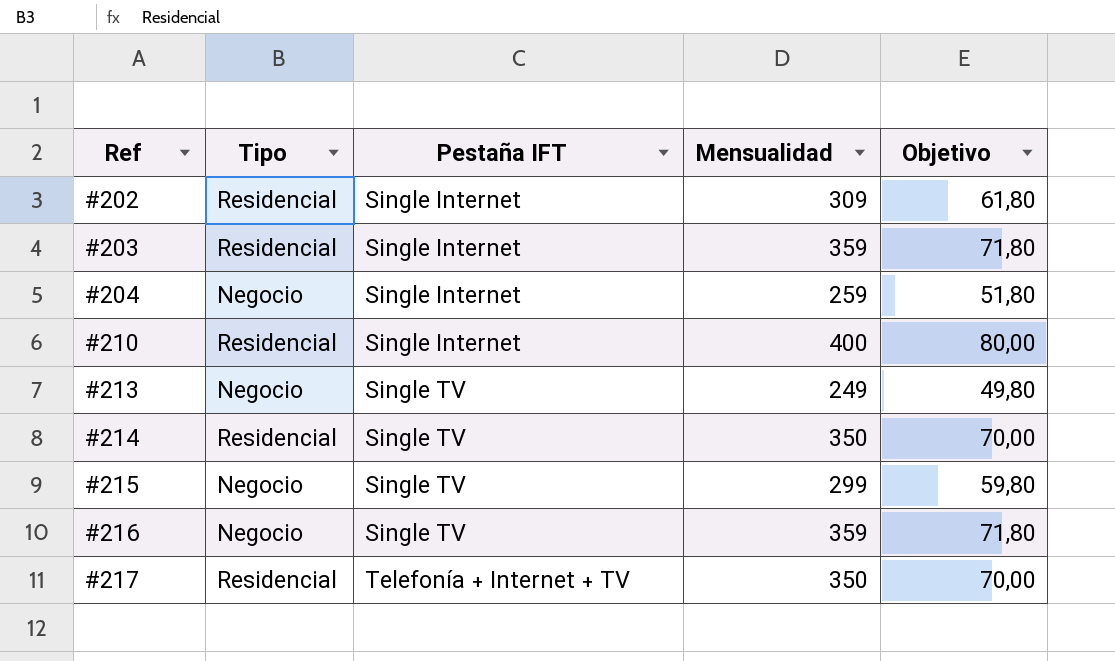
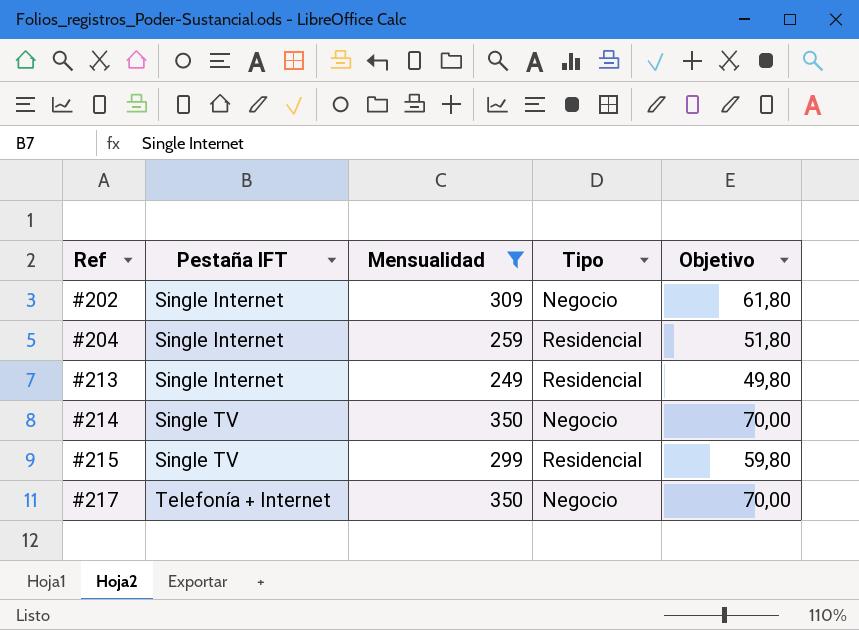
filter: none -> Mensualidad <= 350
column Tipo | position: 2 -> 4
#202 | Tipo: Residencial -> Negocio
#204 | Tipo: Negocio -> Residencial
#213 | Pestaña IFT: Single TV -> Single Internet
#213 | Tipo: Negocio -> Residencial
#214 | Tipo: Residencial -> Negocio
#215 | Tipo: Negocio -> Residencial
#217 | Pestaña IFT: Telefonía + Internet + TV -> Telefonía + Internet
#217 | Tipo: Residencial -> Negocio

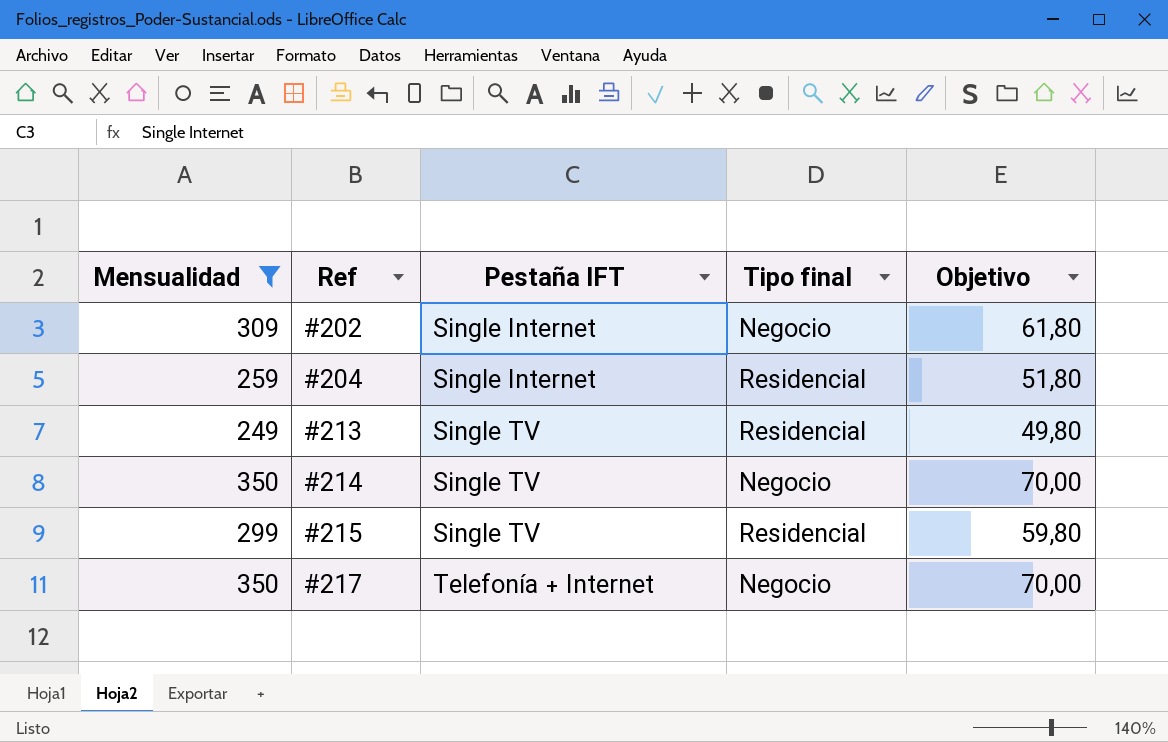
column Mensualidad | position: 3 -> 1
column name: Tipo -> Tipo final
#213 | Pestaña IFT: Single Internet -> Single TV

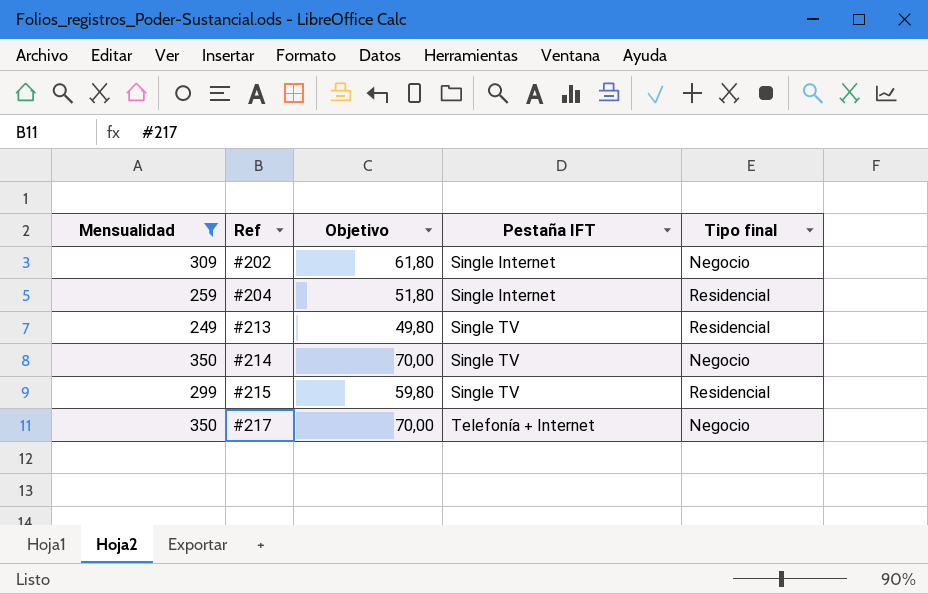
column Objetivo | position: 5 -> 3

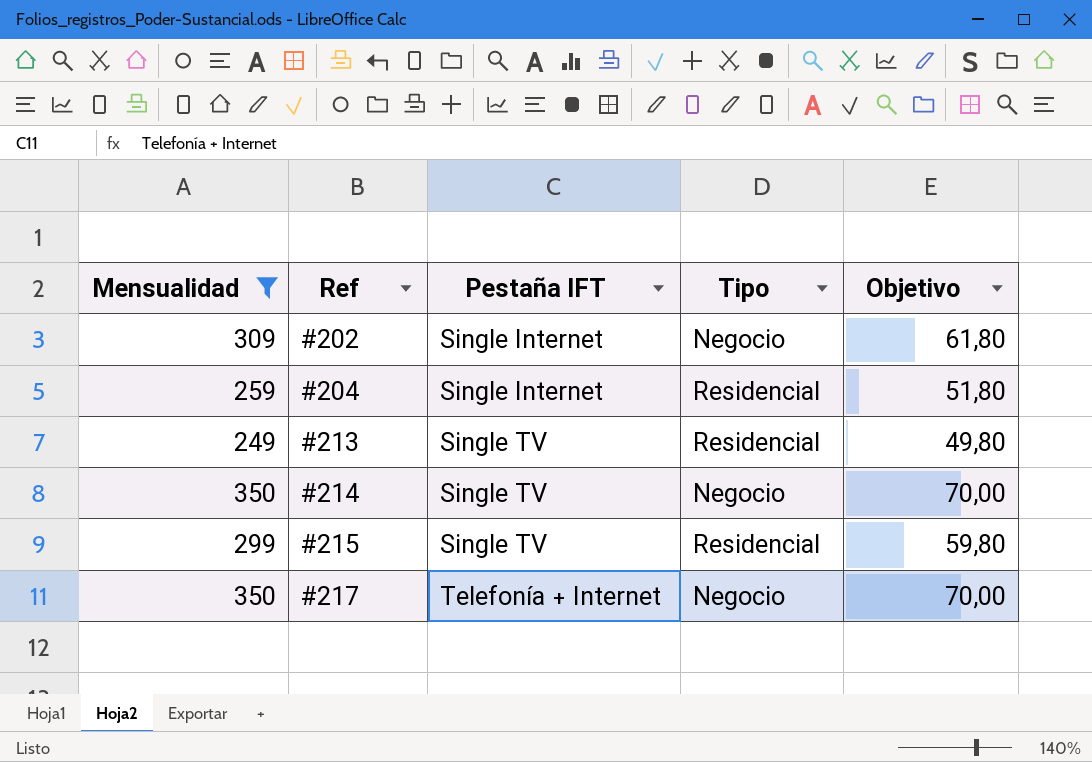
column name: Tipo final -> Tipo
column Objetivo | position: 3 -> 5

